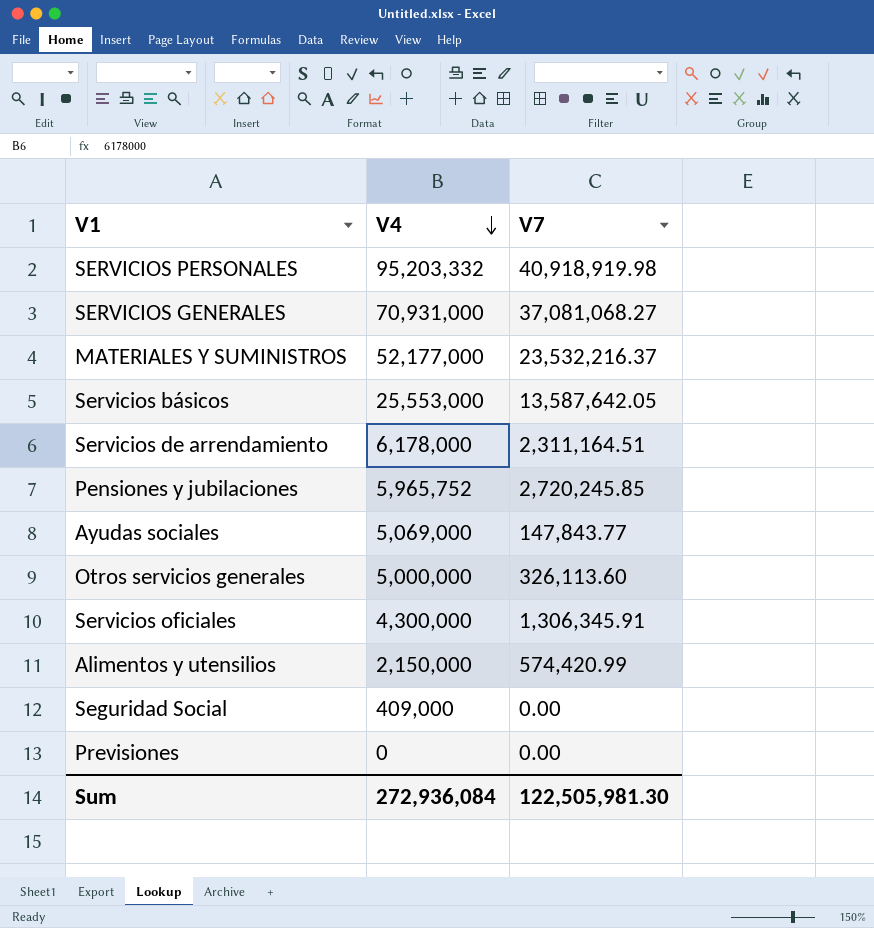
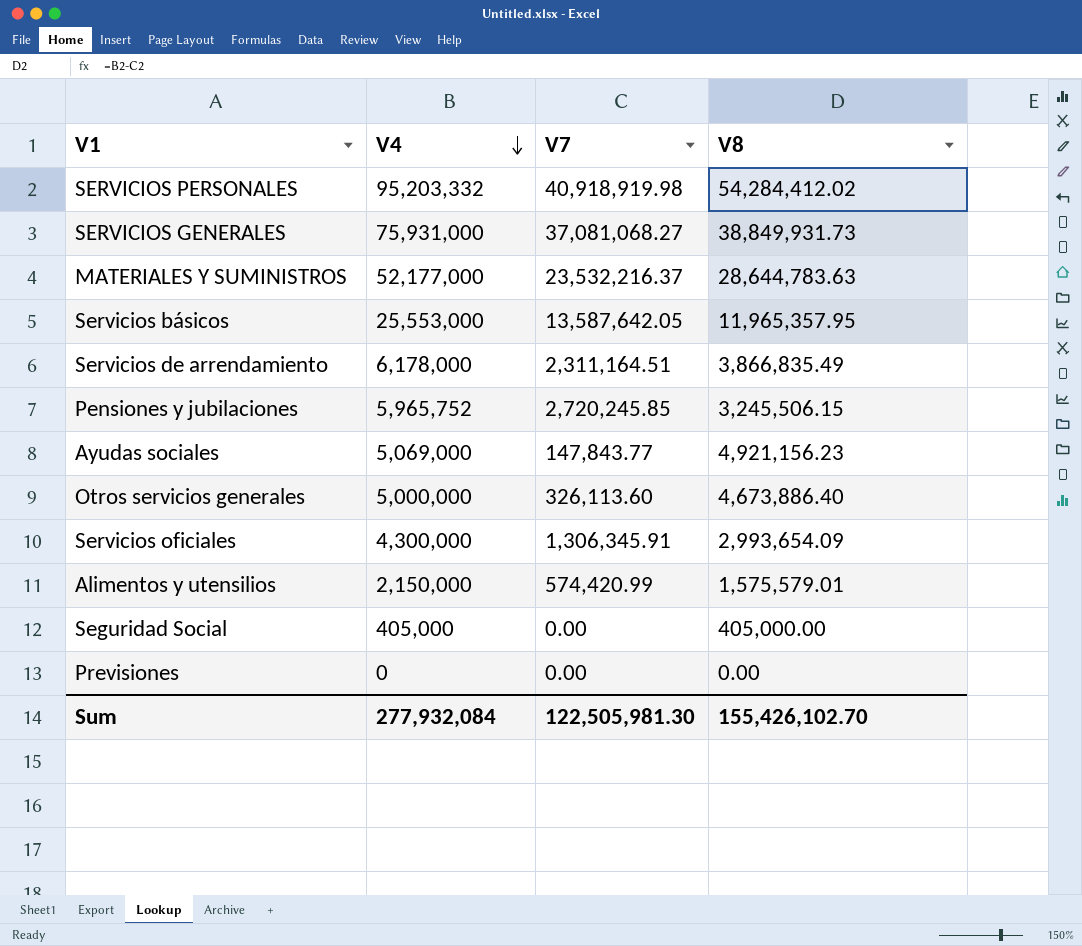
column V8 | formula: none -> [V4] - [V7]
SERVICIOS GENERALES | V4: 70,931,000 -> 75,931,000
Seguridad Social | V4: 409,000 -> 405,000
Sum | V4: 272,936,084 -> 277,932,084

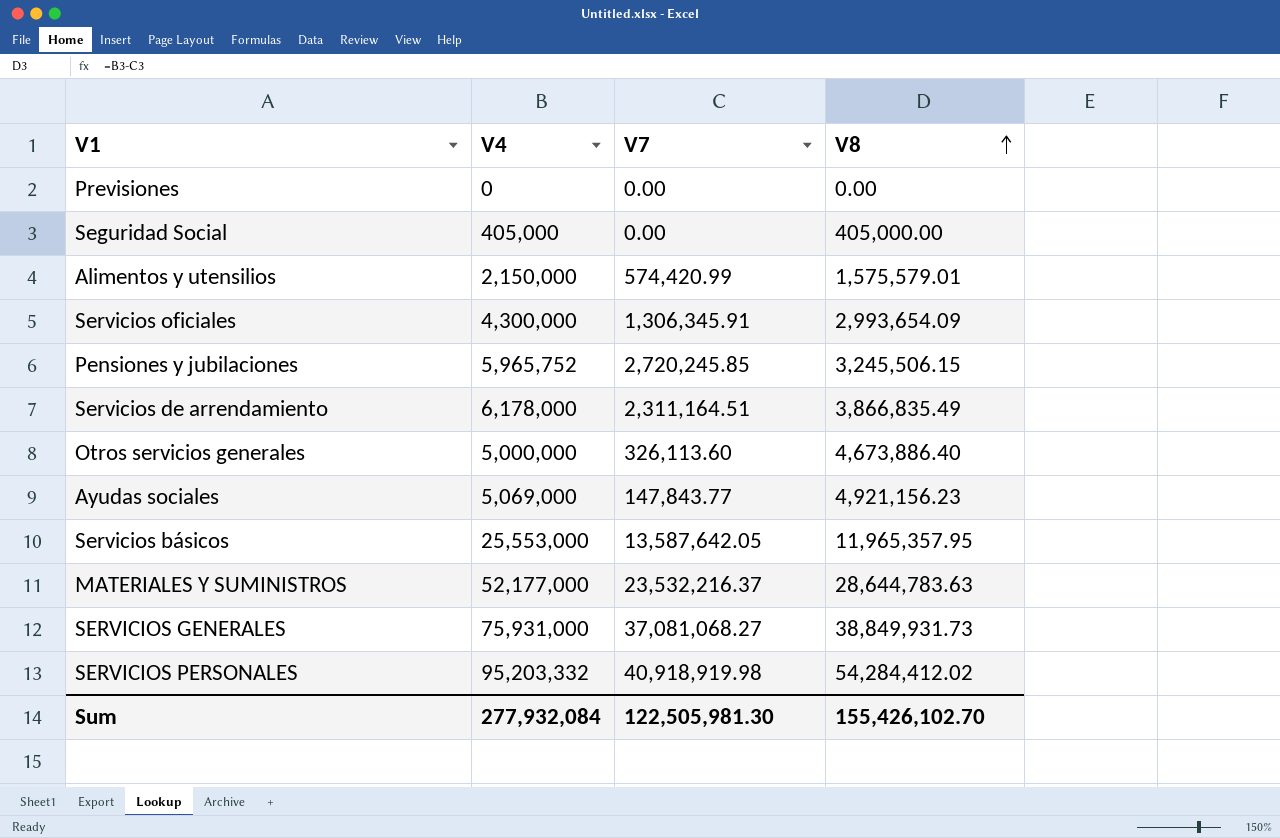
row order: V4 descending -> V8 ascending

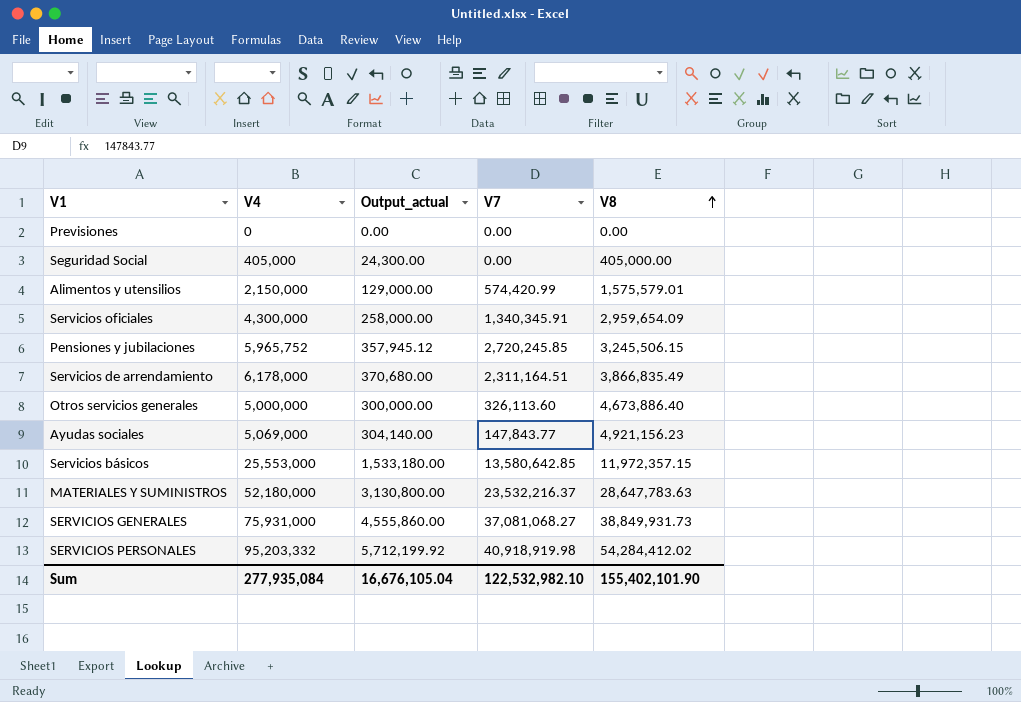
column Output_actual | formula: none -> [V4] * 0.06
Servicios oficiales | V7: 1,306,345.91 -> 1,340,345.91
Servicios oficiales | V8: 2,993,654.09 -> 2,959,654.09
Servicios básicos | V7: 13,587,642.05 -> 13,580,642.85
Servicios básicos | V8: 11,965,357.95 -> 11,972,357.15
MATERIALES Y SUMINISTROS | V4: 52,177,000 -> 52,180,000
MATERIALES Y SUMINISTROS | V8: 28,644,783.63 -> 28,647,783.63
Sum | V4: 277,932,084 -> 277,935,084
Sum | V7: 122,505,981.30 -> 122,532,982.10
Sum | V8: 155,426,102.70 -> 155,402,101.90

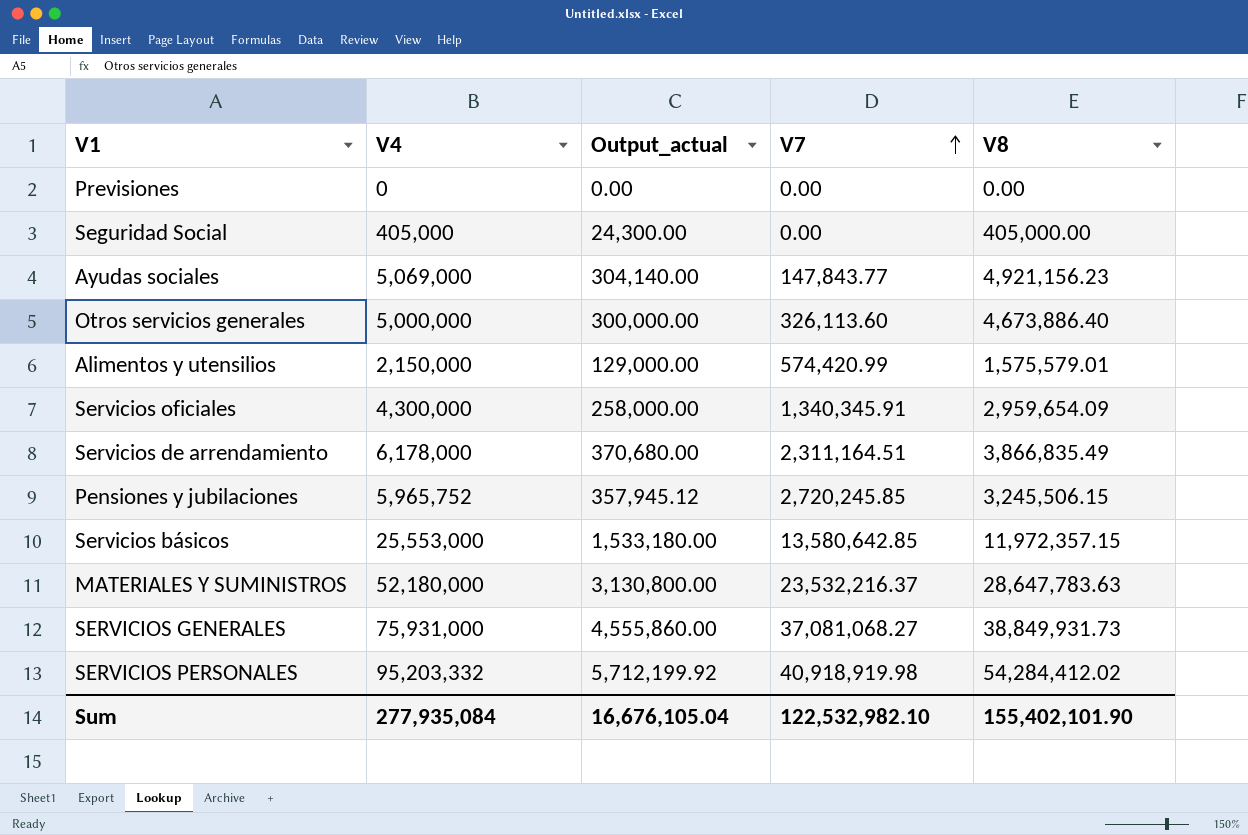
row order: V8 ascending -> V7 ascending

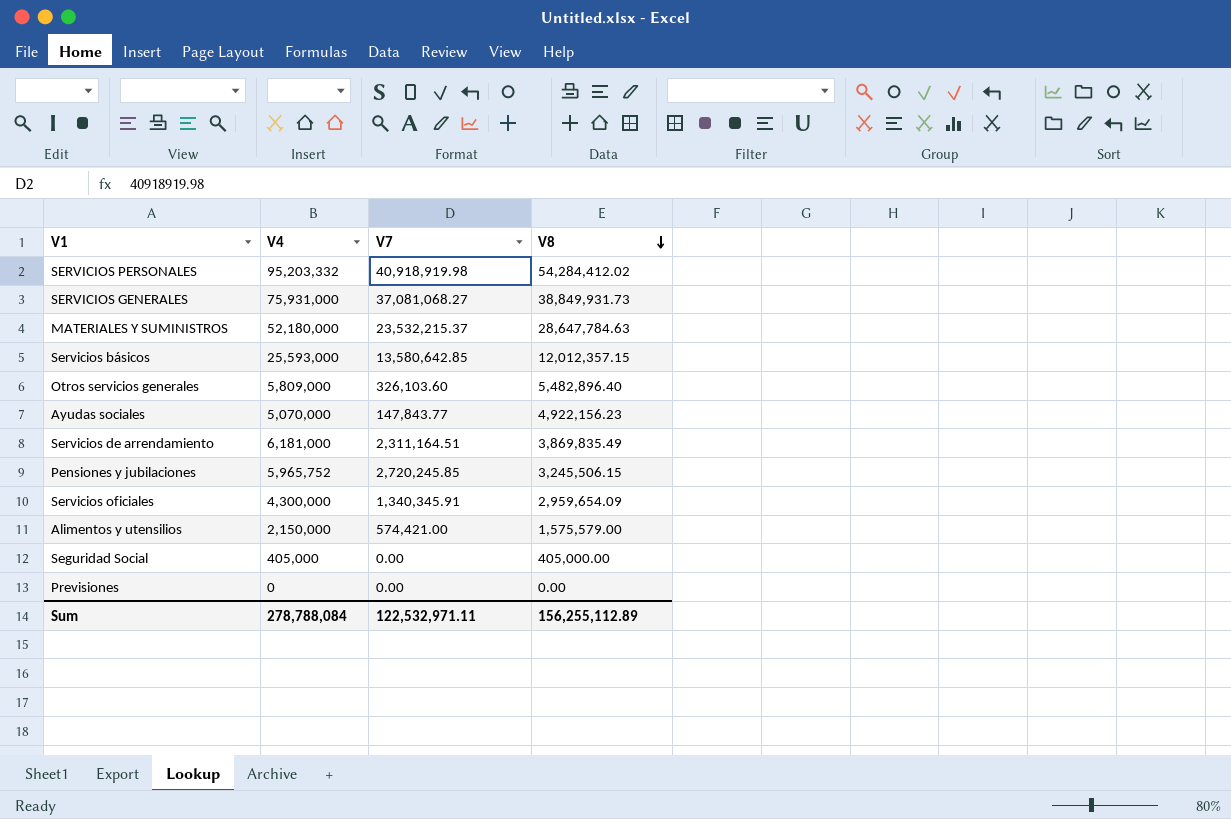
row order: V7 ascending -> V8 descending
column Output_actual | formula: [V4] * 0.06 -> none
MATERIALES Y SUMINISTROS | V7: 23,532,216.37 -> 23,532,215.37
MATERIALES Y SUMINISTROS | V8: 28,647,783.63 -> 28,647,784.63
Servicios básicos | V4: 25,553,000 -> 25,593,000
Servicios básicos | V8: 11,972,357.15 -> 12,012,357.15
Otros servicios generales | V4: 5,000,000 -> 5,809,000
Otros servicios generales | V7: 326,113.60 -> 326,103.60
Otros servicios generales | V8: 4,673,886.40 -> 5,482,896.40
Ayudas sociales | V4: 5,069,000 -> 5,070,000
Ayudas sociales | V8: 4,921,156.23 -> 4,922,156.23
Servicios de arrendamiento | V4: 6,178,000 -> 6,181,000
Servicios de arrendamiento | V8: 3,866,835.49 -> 3,869,835.49
Alimentos y utensilios | V7: 574,420.99 -> 574,421.00
Alimentos y utensilios | V8: 1,575,579.01 -> 1,575,579.00
Sum | V4: 277,935,084 -> 278,788,084
Sum | V7: 122,532,982.10 -> 122,532,971.11
Sum | V8: 155,402,101.90 -> 156,255,112.89

